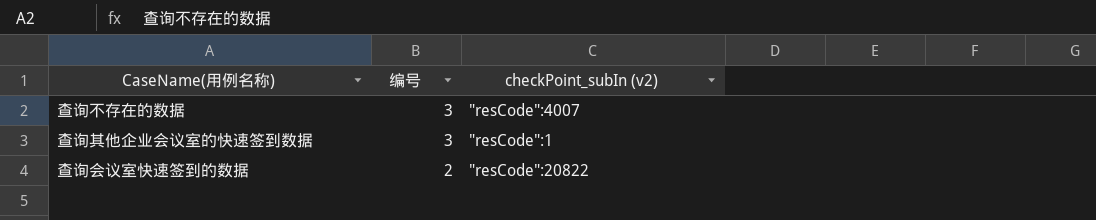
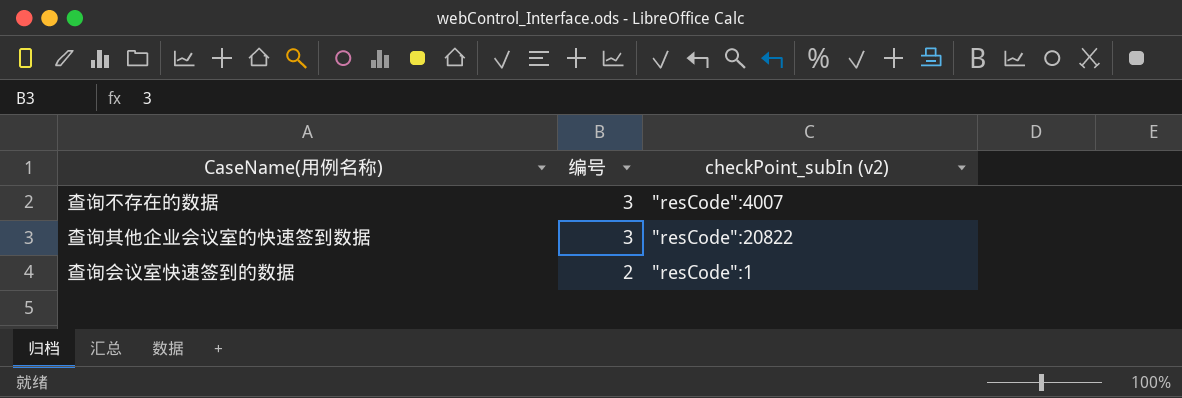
查询其他企业会议室的快速签到数据 | checkPoint_subIn (v2): "resCode":1 -> "resCode":20822
查询会议室快速签到的数据 | checkPoint_subIn (v2): "resCode":20822 -> "resCode":1

